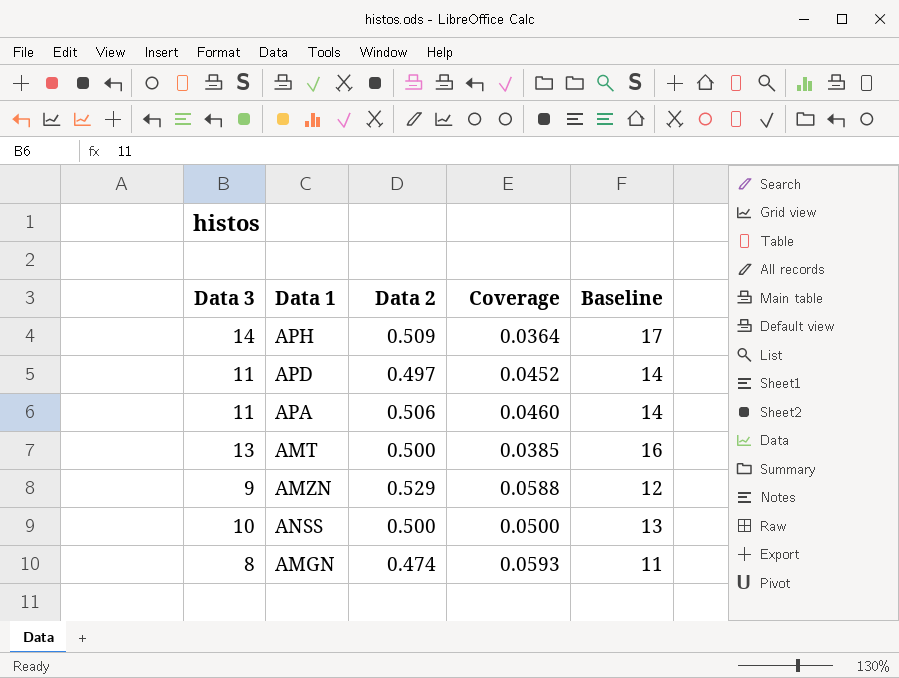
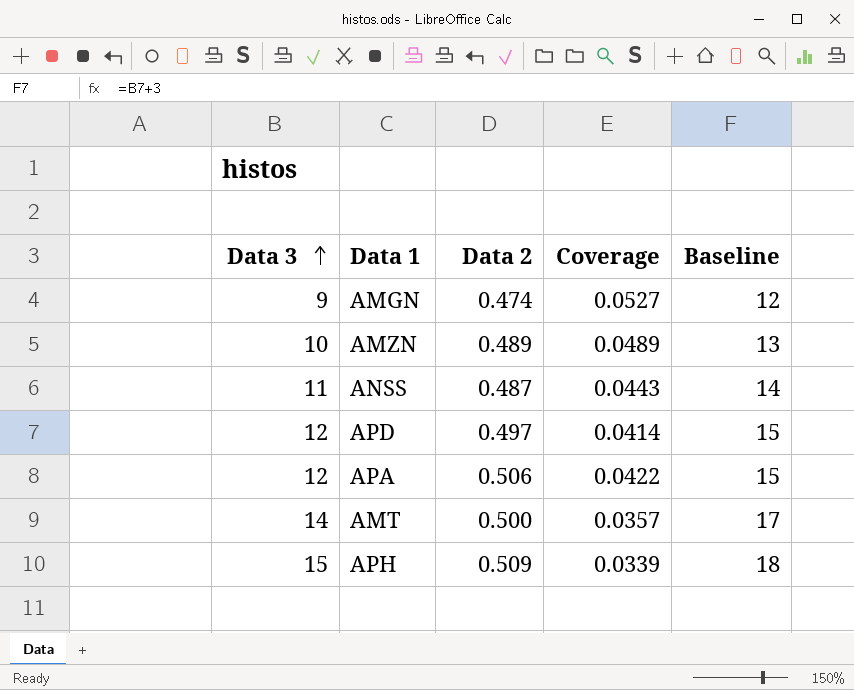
row order: none -> Data 3 ascending
AMGN | Data 3: 8 -> 9
AMGN | Coverage: 0.0593 -> 0.0527
AMGN | Baseline: 11 -> 12
AMZN | Data 3: 9 -> 10
AMZN | Data 2: 0.529 -> 0.489
AMZN | Coverage: 0.0588 -> 0.0489
AMZN | Baseline: 12 -> 13
ANSS | Data 3: 10 -> 11
ANSS | Data 2: 0.500 -> 0.487
ANSS | Coverage: 0.0500 -> 0.0443
ANSS | Baseline: 13 -> 14
APD | Data 3: 11 -> 12
APD | Coverage: 0.0452 -> 0.0414
APD | Baseline: 14 -> 15
APA | Data 3: 11 -> 12
APA | Coverage: 0.0460 -> 0.0422
APA | Baseline: 14 -> 15
AMT | Data 3: 13 -> 14
AMT | Coverage: 0.0385 -> 0.0357
AMT | Baseline: 16 -> 17
APH | Data 3: 14 -> 15
APH | Coverage: 0.0364 -> 0.0339
APH | Baseline: 17 -> 18

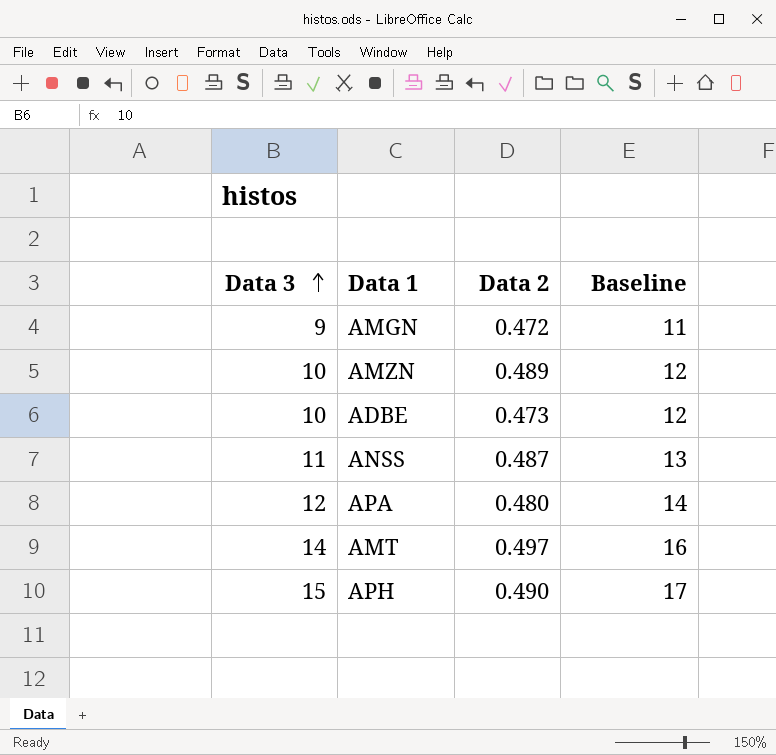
column Coverage | formula: [Data 2] / [Data 3] -> none
column Baseline | formula: [Data 3] + 3 -> [Data 3] + 2
row APD: 12 | 0.497 | 0.0414 | 15 -> none
AMGN | Data 2: 0.474 -> 0.472
row ADBE: none -> 10 | 0.473 | 12
APA | Data 2: 0.506 -> 0.480
AMT | Data 2: 0.500 -> 0.497
APH | Data 2: 0.509 -> 0.490

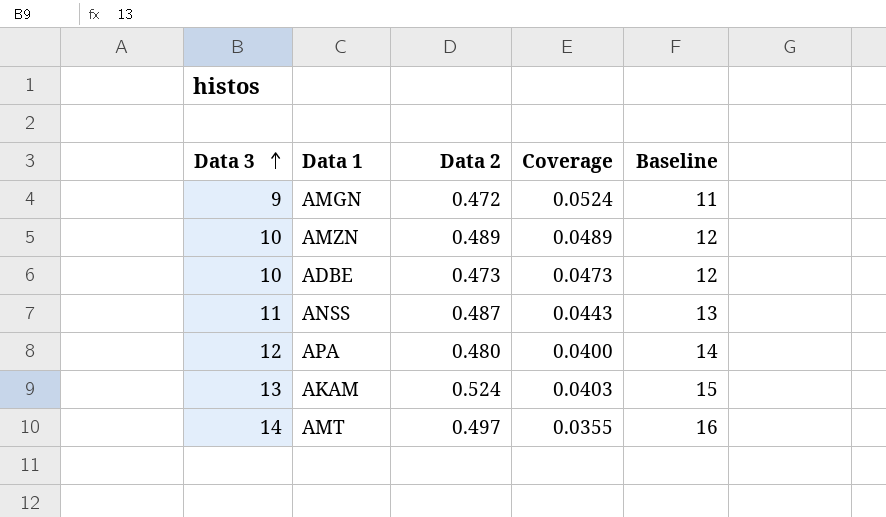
column Coverage | formula: none -> [Data 2] / [Data 3]
row APH: 15 | 0.490 | 17 -> none
row AKAM: none -> 13 | 0.524 | 0.0403 | 15

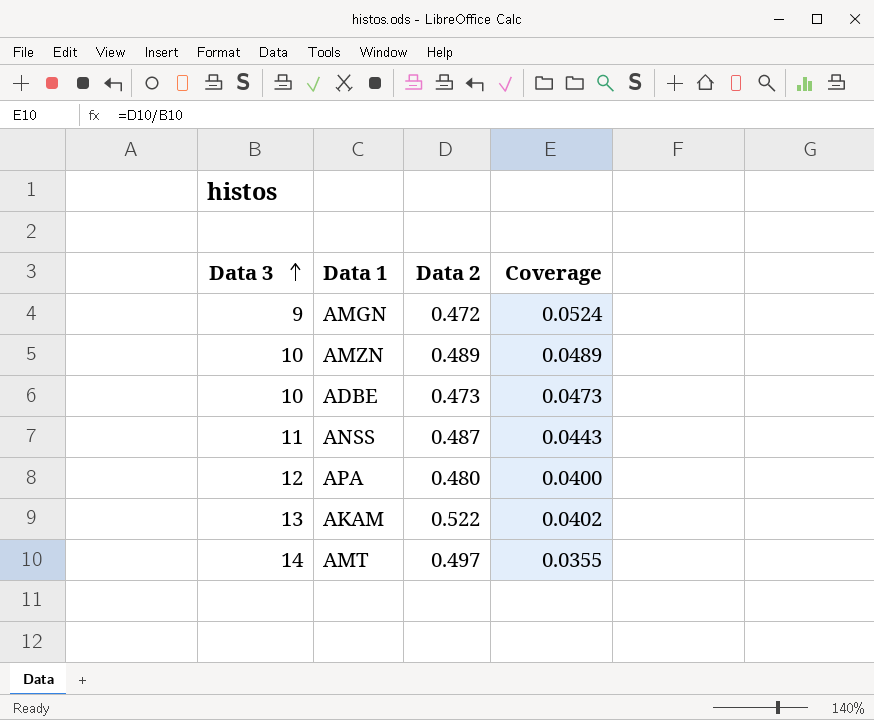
column Baseline | formula: [Data 3] + 2 -> none
AKAM | Data 2: 0.524 -> 0.522
AKAM | Coverage: 0.0403 -> 0.0402

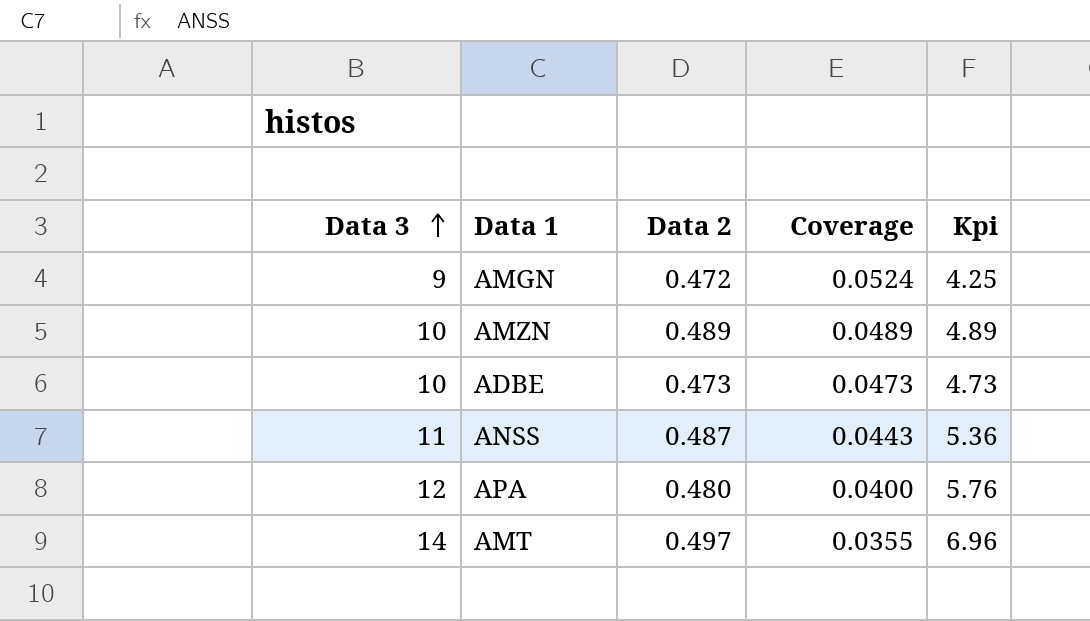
column Kpi | formula: none -> [Data 3] * [Data 2]
row AKAM: 13 | 0.522 | 0.0402 -> none

